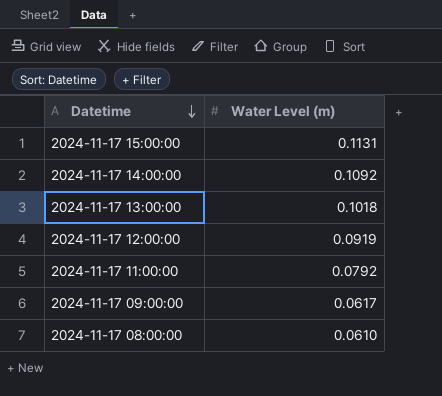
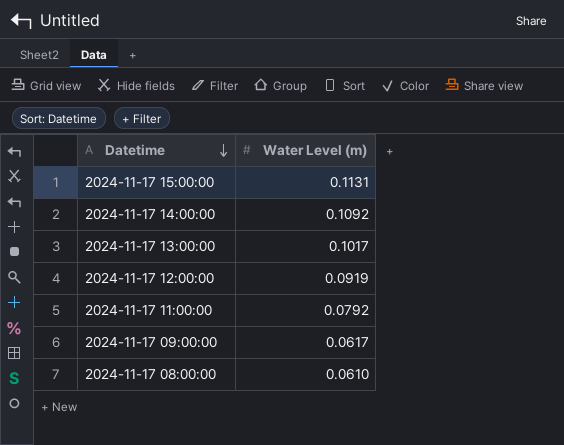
2024-11-17 13:00:00 | Water Level (m): 0.1018 -> 0.1017

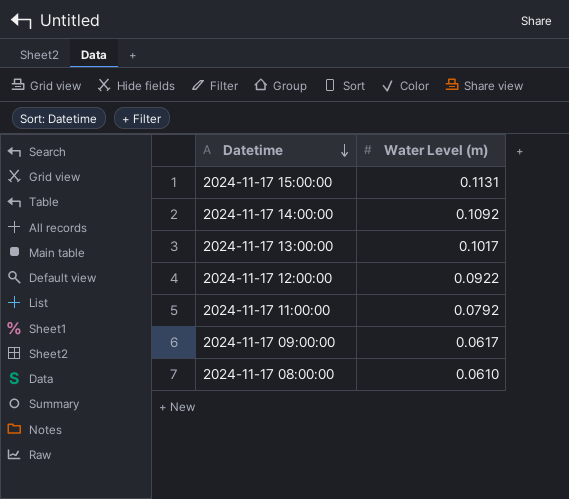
2024-11-17 12:00:00 | Water Level (m): 0.0919 -> 0.0922

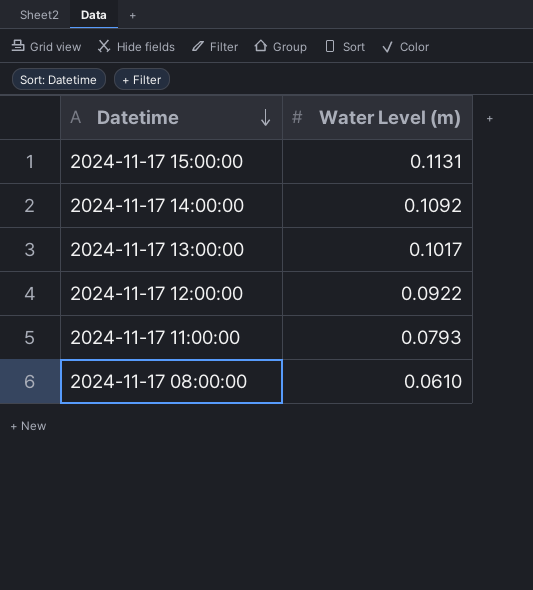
row 2024-11-17 09:00:00: 0.0617 -> none
2024-11-17 11:00:00 | Water Level (m): 0.0792 -> 0.0793

